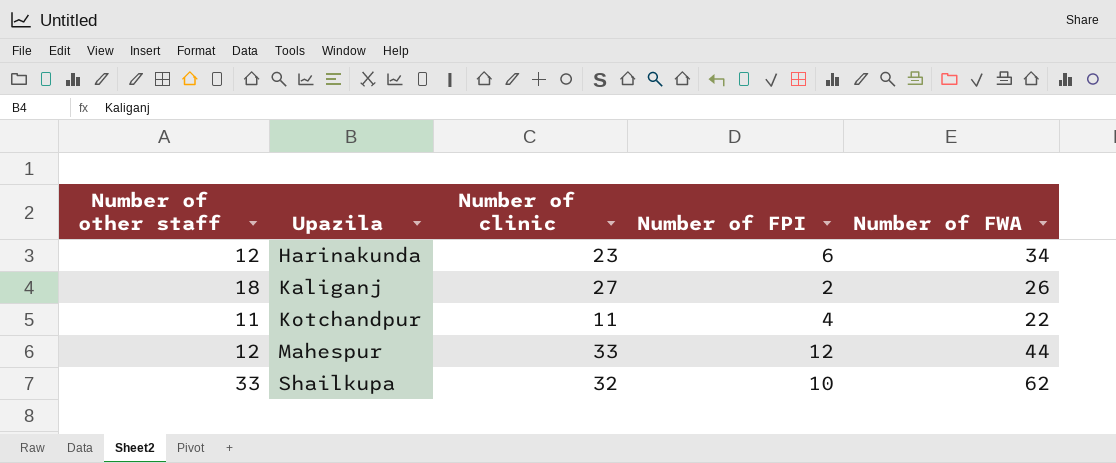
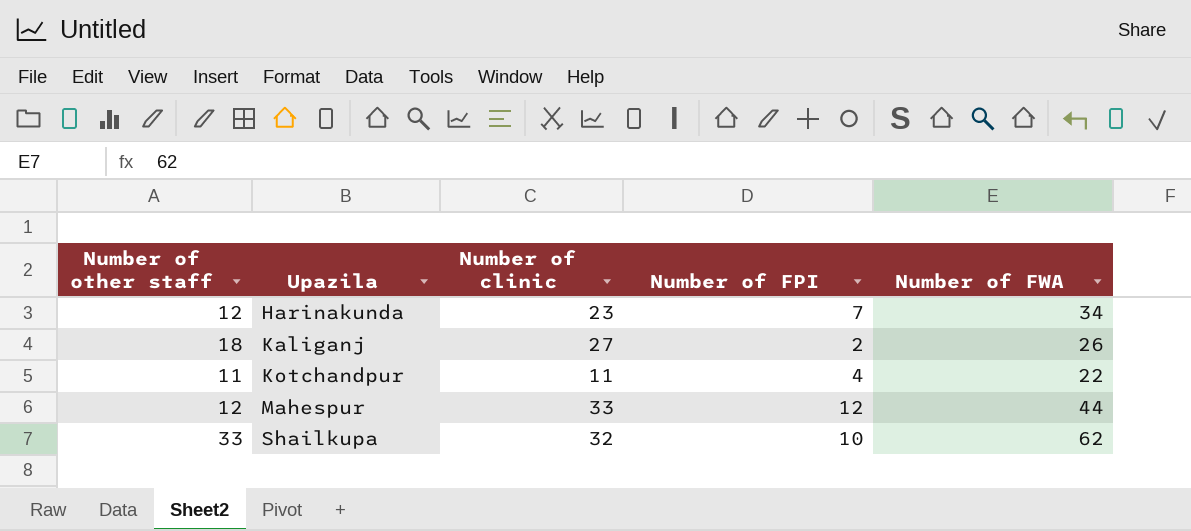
Harinakunda | Number of FPI: 6 -> 7

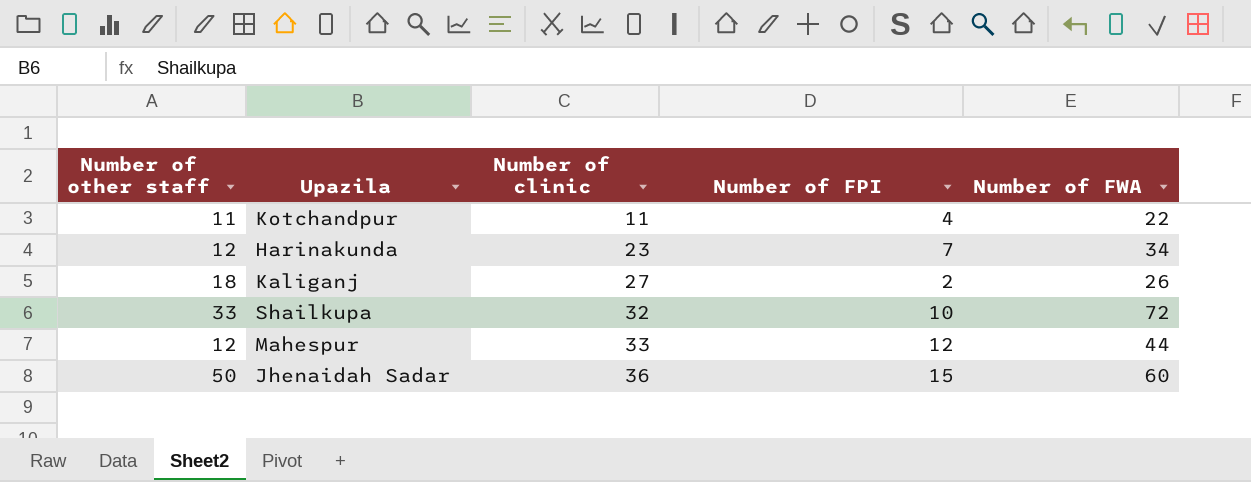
row order: Upazila ascending -> Number of clinic ascending
Shailkupa | Number of FWA: 62 -> 72
row Jhenaidah Sadar: none -> 50 | 36 | 15 | 60

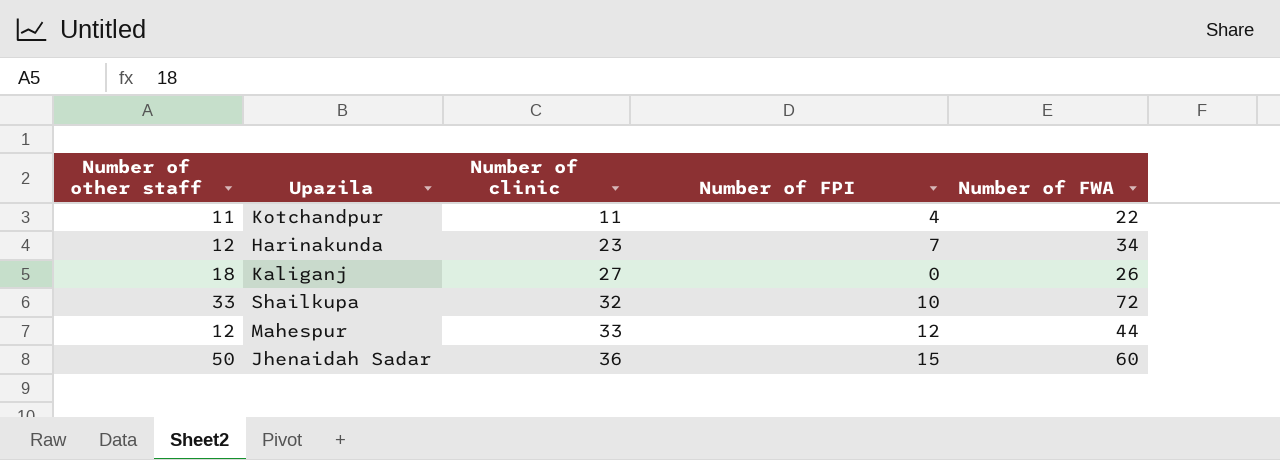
Kaliganj | Number of FPI: 2 -> 0

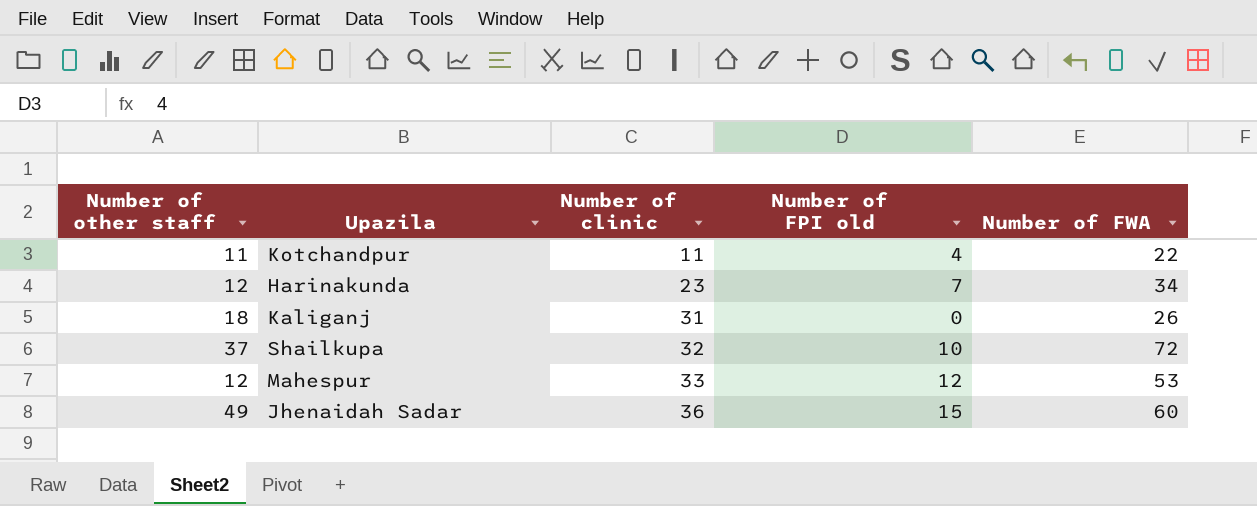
column name: Number of FPI -> Number of FPI old
Kaliganj | Number of clinic: 27 -> 31
Shailkupa | Number of other staff: 33 -> 37
Mahespur | Number of FWA: 44 -> 53
Jhenaidah Sadar | Number of other staff: 50 -> 49

